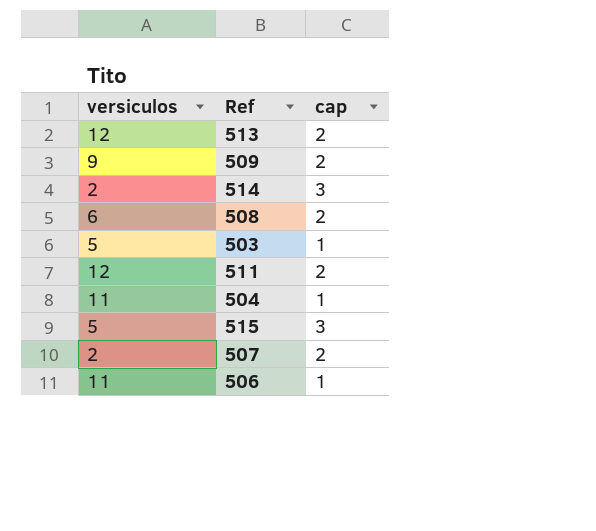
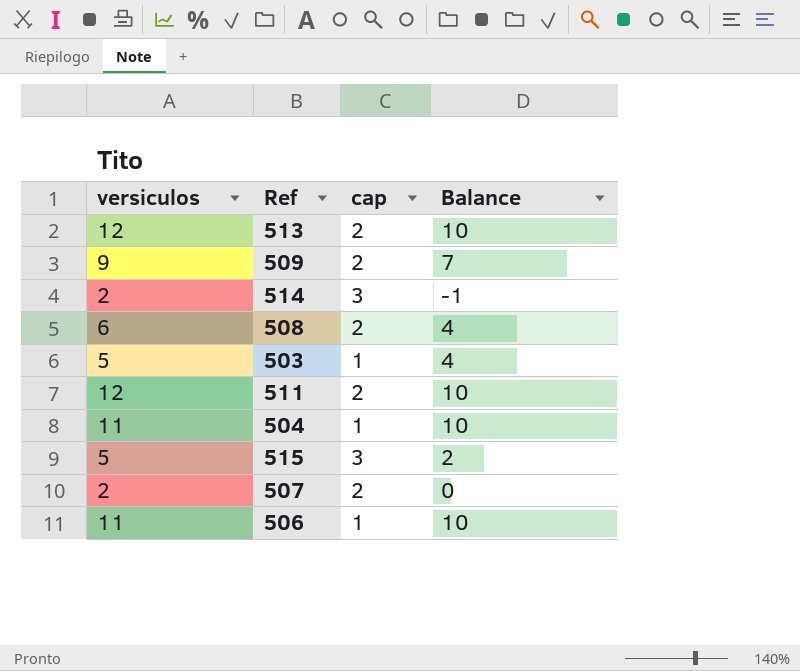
column Balance | formula: none -> [versiculos] - [cap]

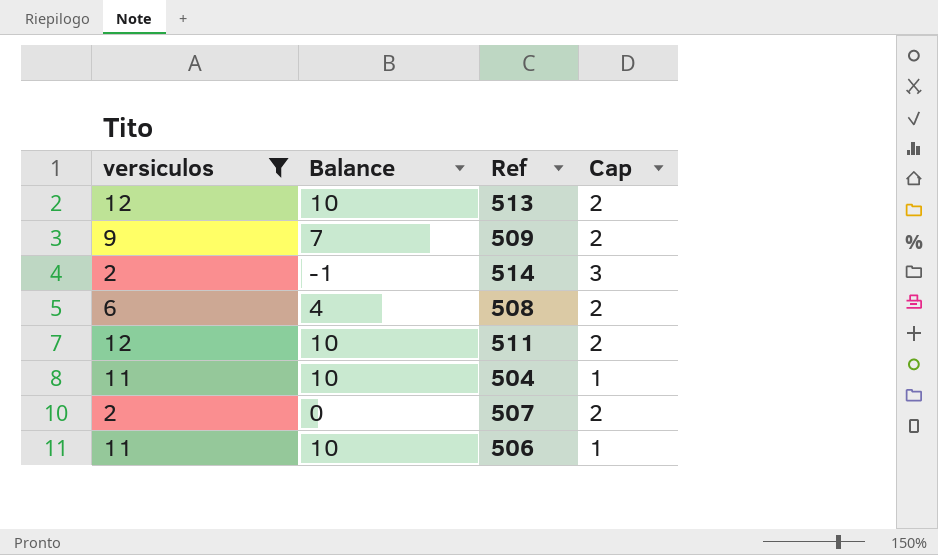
filter: none -> versiculos != 5
column Balance | position: 4 -> 2
column name: cap -> Cap

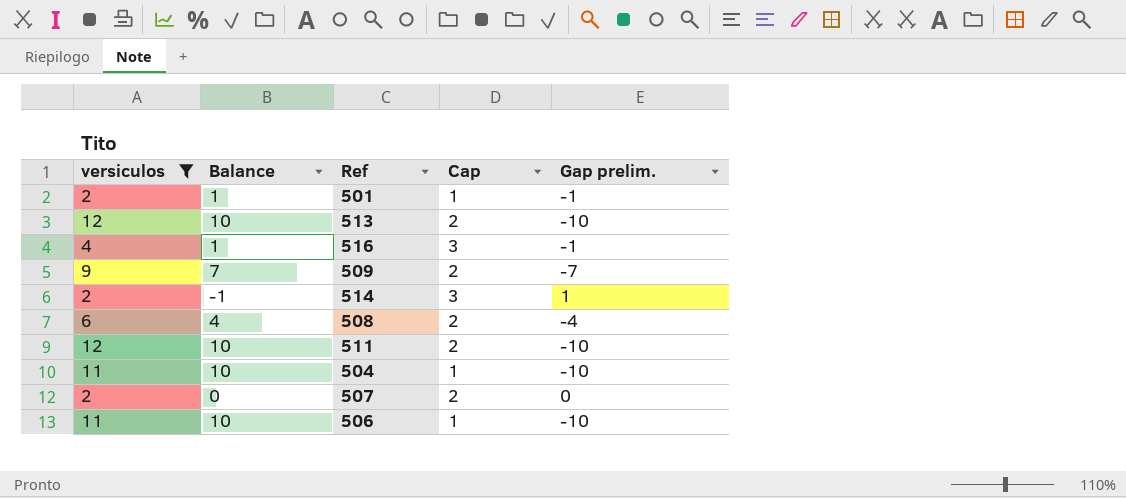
column Gap prelim. | formula: none -> [Cap] - [versiculos]
row 501: none -> 2 | 1 | 1 | -1
row 516: none -> 4 | 1 | 3 | -1

